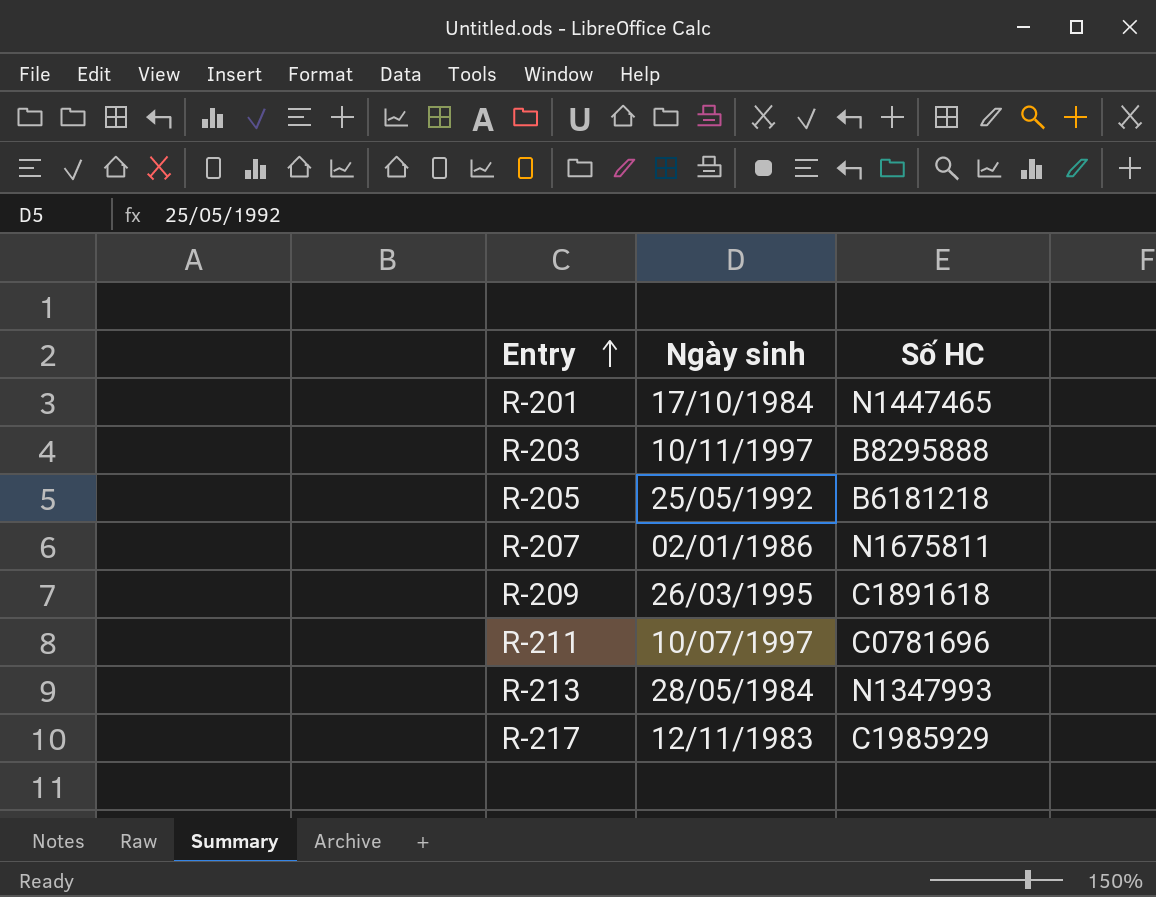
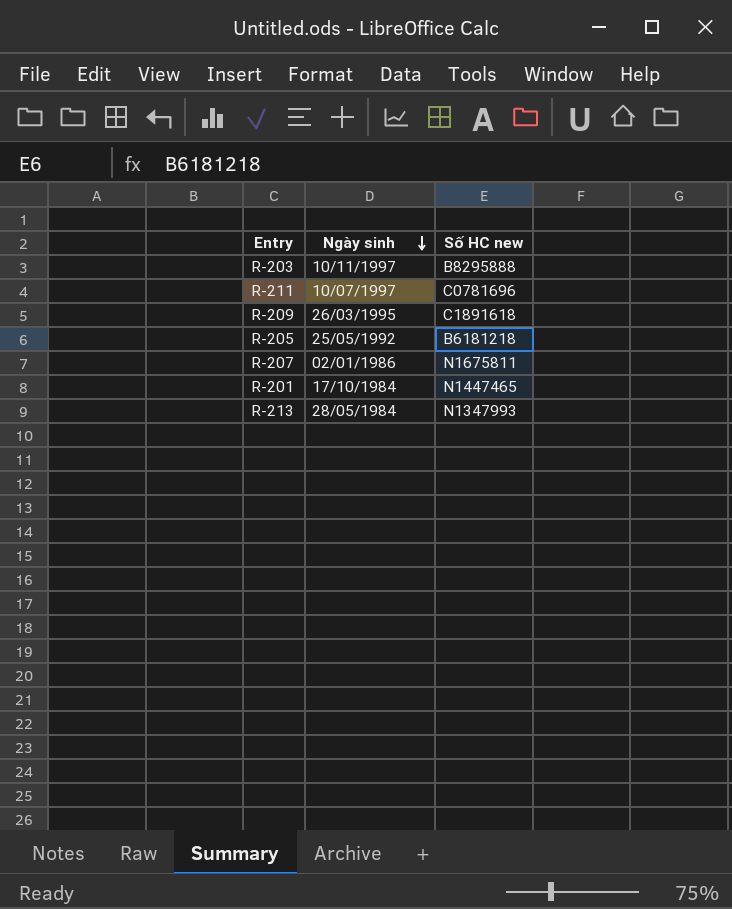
row order: Entry ascending -> Ngày sinh descending
column name: Số HC -> Số HC new
row R-217: 12/11/1983 | C1985929 -> none

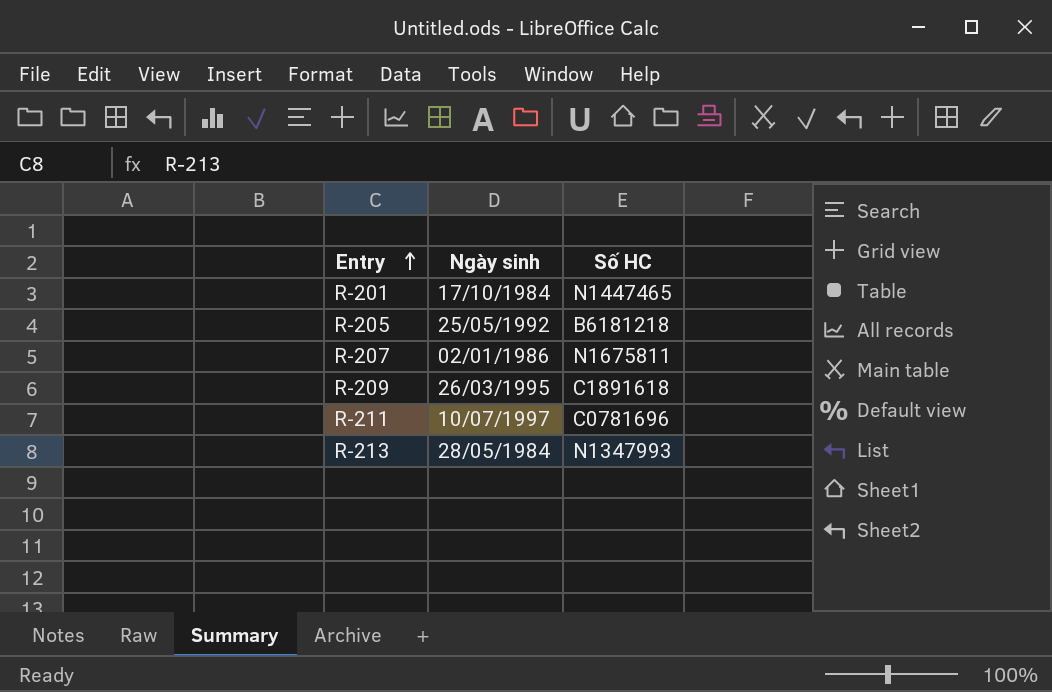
row order: Ngày sinh descending -> Entry ascending
column name: Số HC new -> Số HC
row R-203: 10/11/1997 | B8295888 -> none

